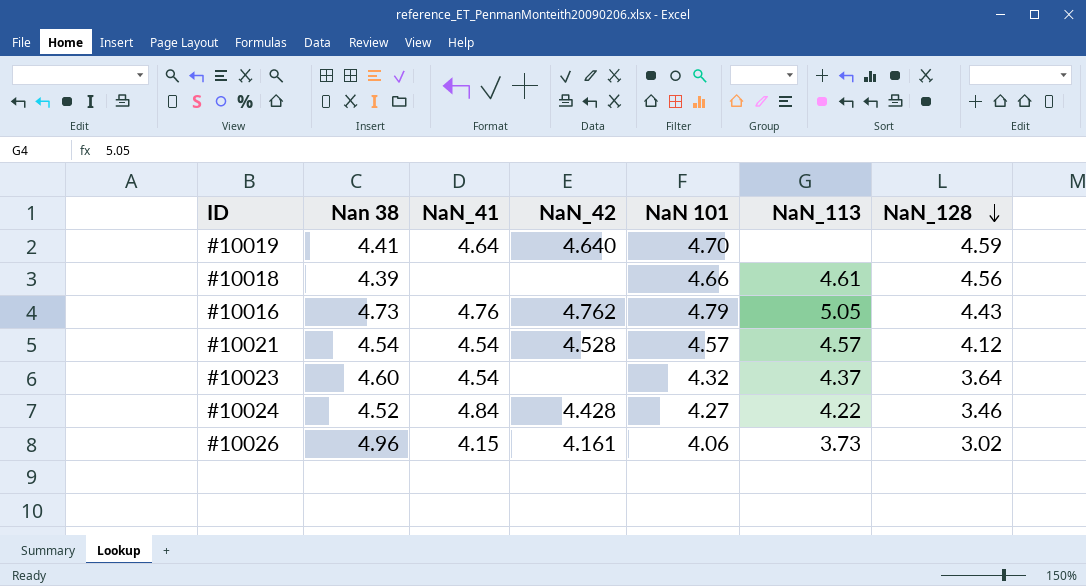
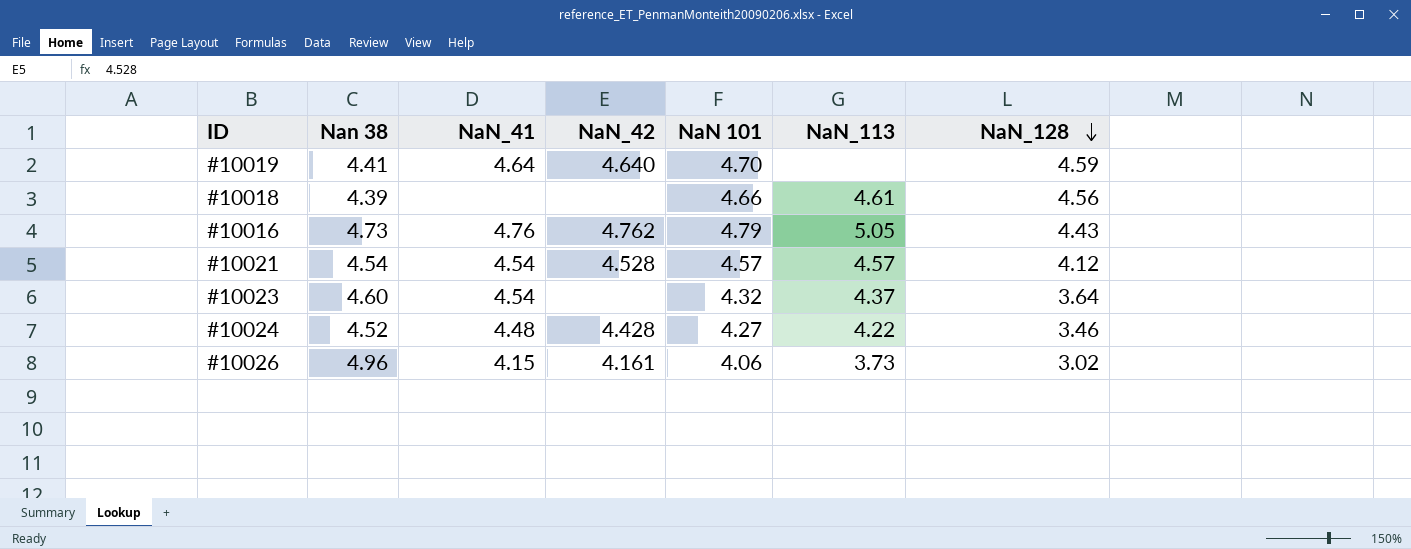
#10024 | NaN_41: 4.84 -> 4.48

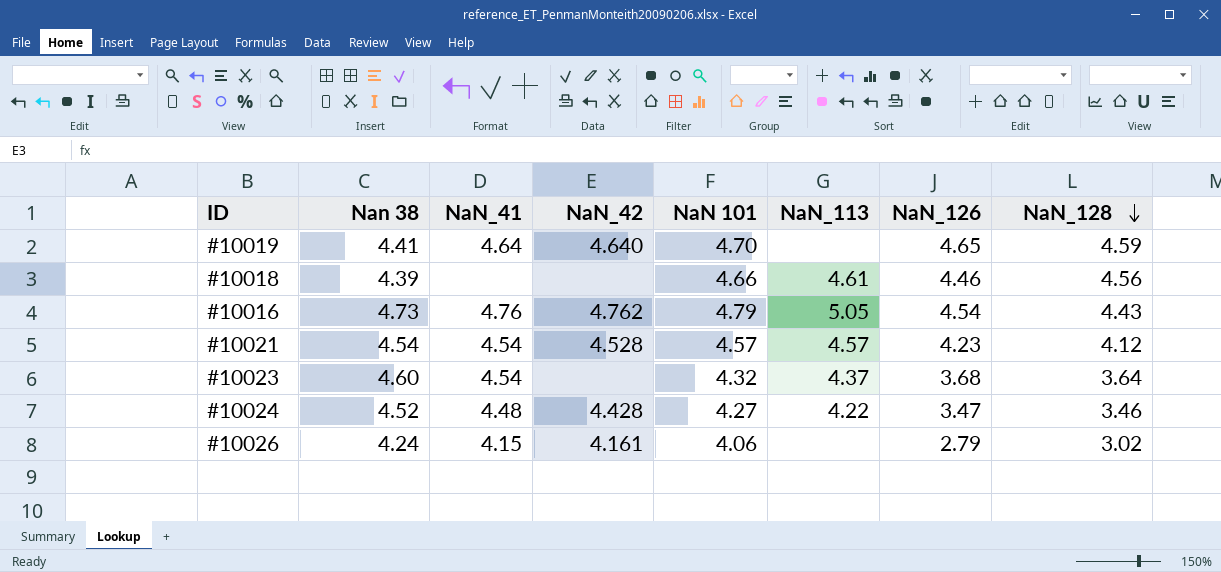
column NaN_126 | position: none -> 7
#10026 | Nan 38: 4.96 -> 4.24
#10026 | NaN_113: 3.73 -> none

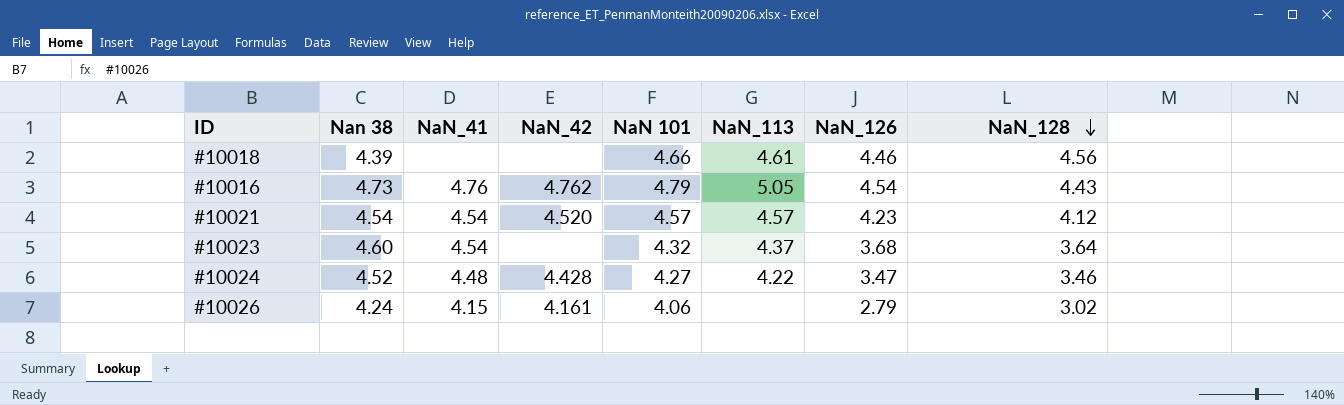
row #10019: 4.41 | 4.64 | 4.640 | 4.70 | none | 4.65 | 4.59 -> none
#10021 | NaN_42: 4.528 -> 4.520

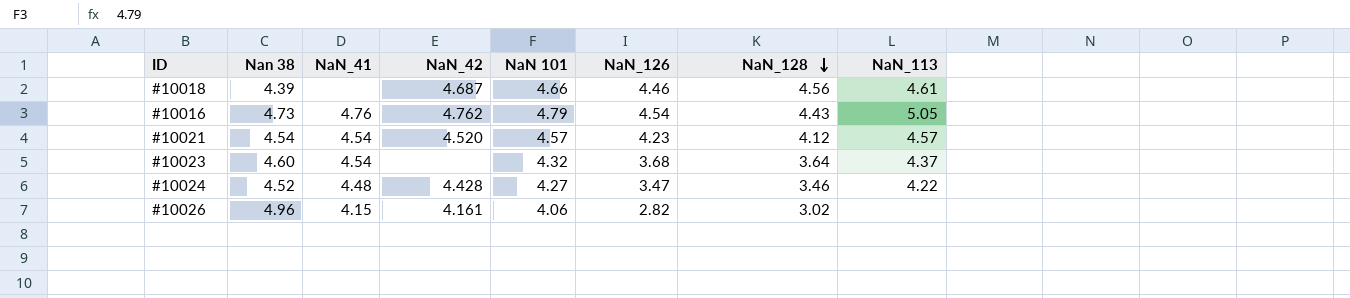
column NaN_113 | position: 6 -> 8
#10018 | NaN_42: none -> 4.687
#10026 | Nan 38: 4.24 -> 4.96
#10026 | NaN_126: 2.79 -> 2.82

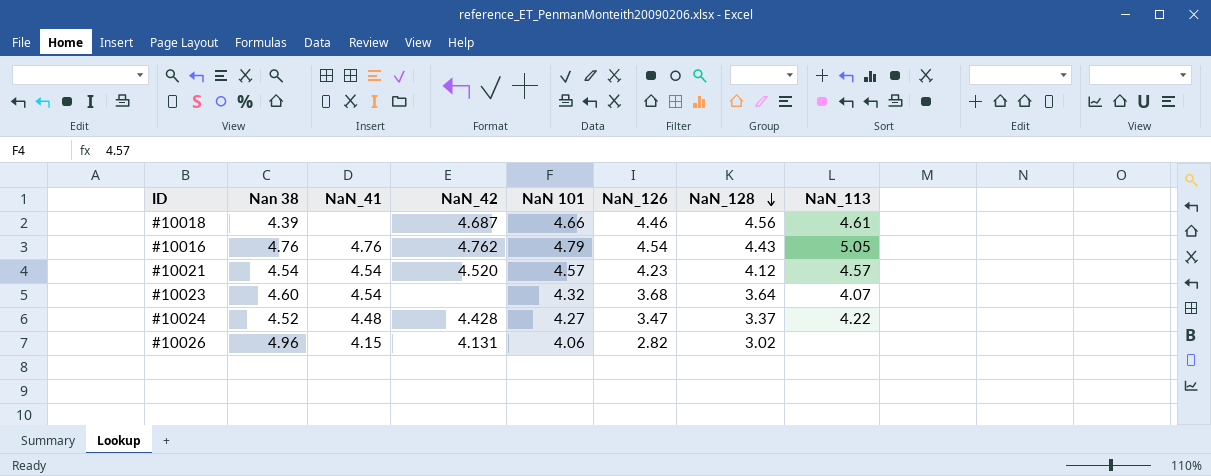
#10016 | Nan 38: 4.73 -> 4.76
#10023 | NaN_113: 4.37 -> 4.07
#10024 | NaN_128: 3.46 -> 3.37
#10026 | NaN_42: 4.161 -> 4.131

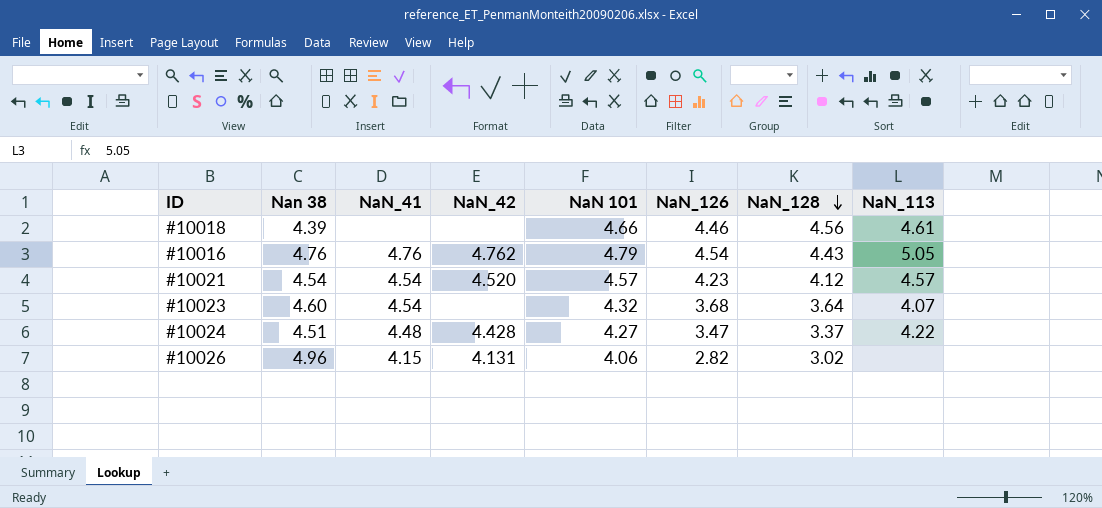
#10018 | NaN_42: 4.687 -> none
#10024 | Nan 38: 4.52 -> 4.51

